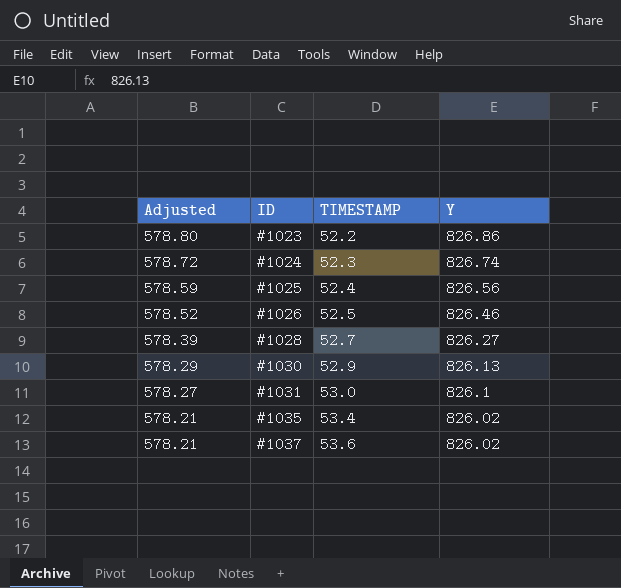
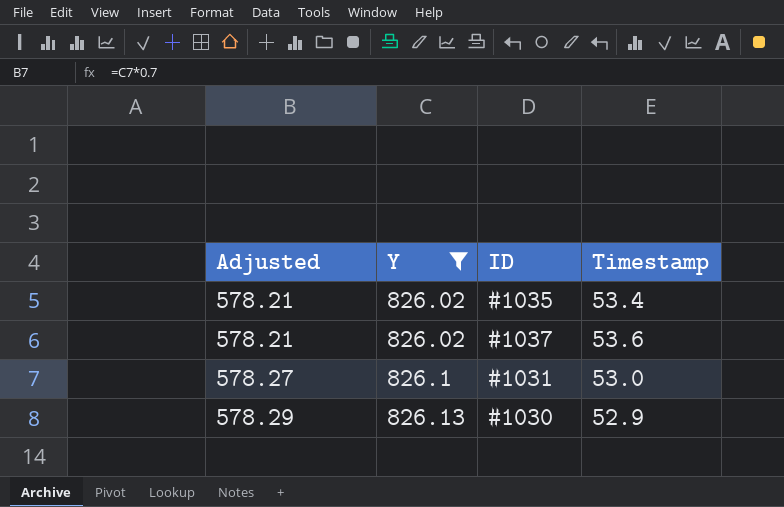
filter: none -> Y <= 826.13
row order: Adjusted descending -> Adjusted ascending
column Y | position: 4 -> 2
column name: TIMESTAMP -> Timestamp

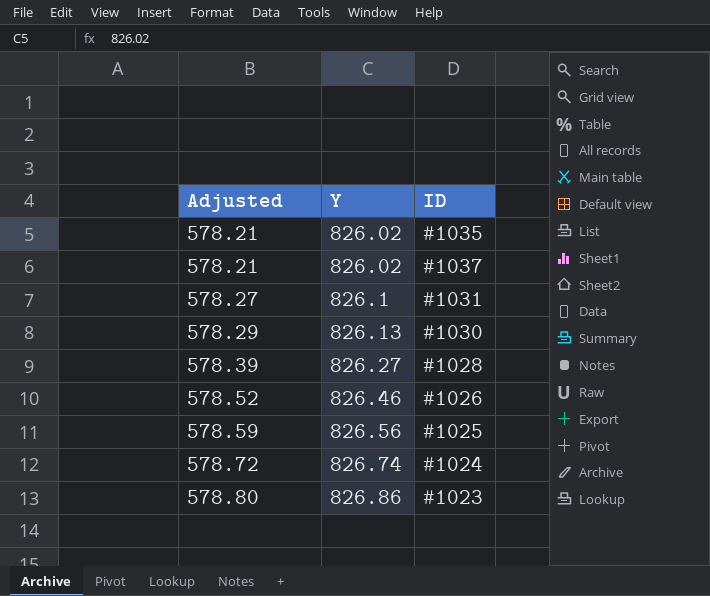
filter: Y <= 826.13 -> none
column Timestamp | position: 4 -> none

